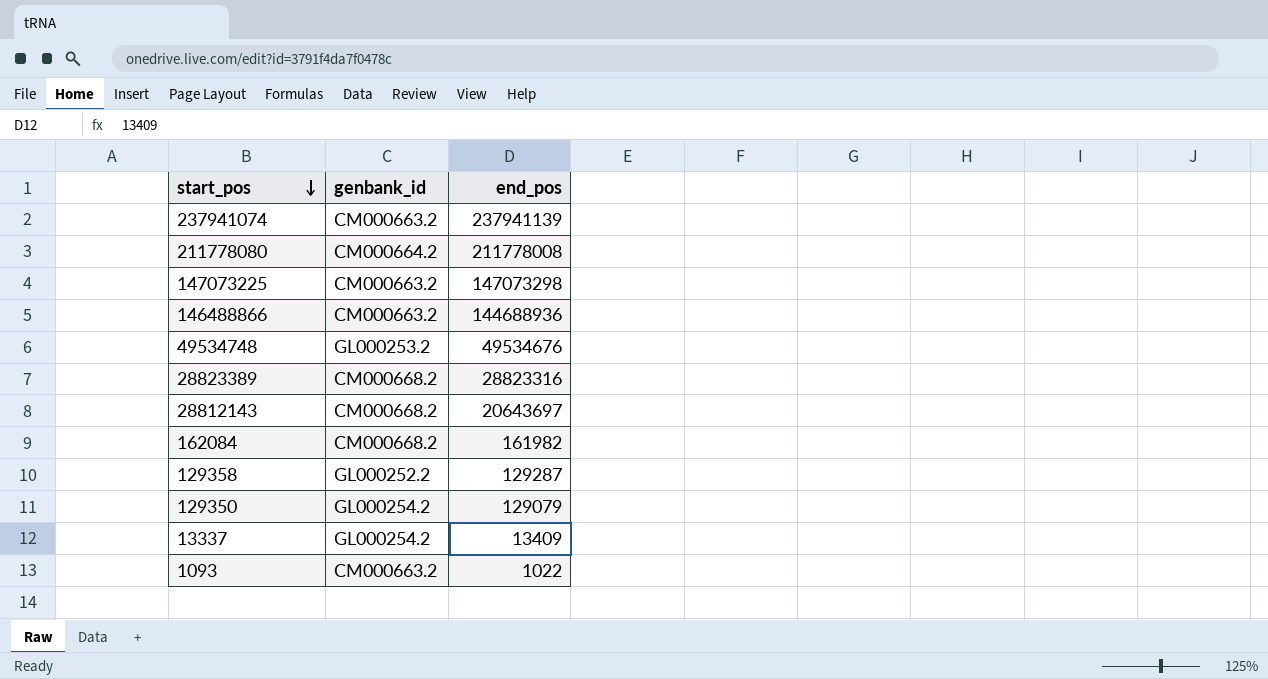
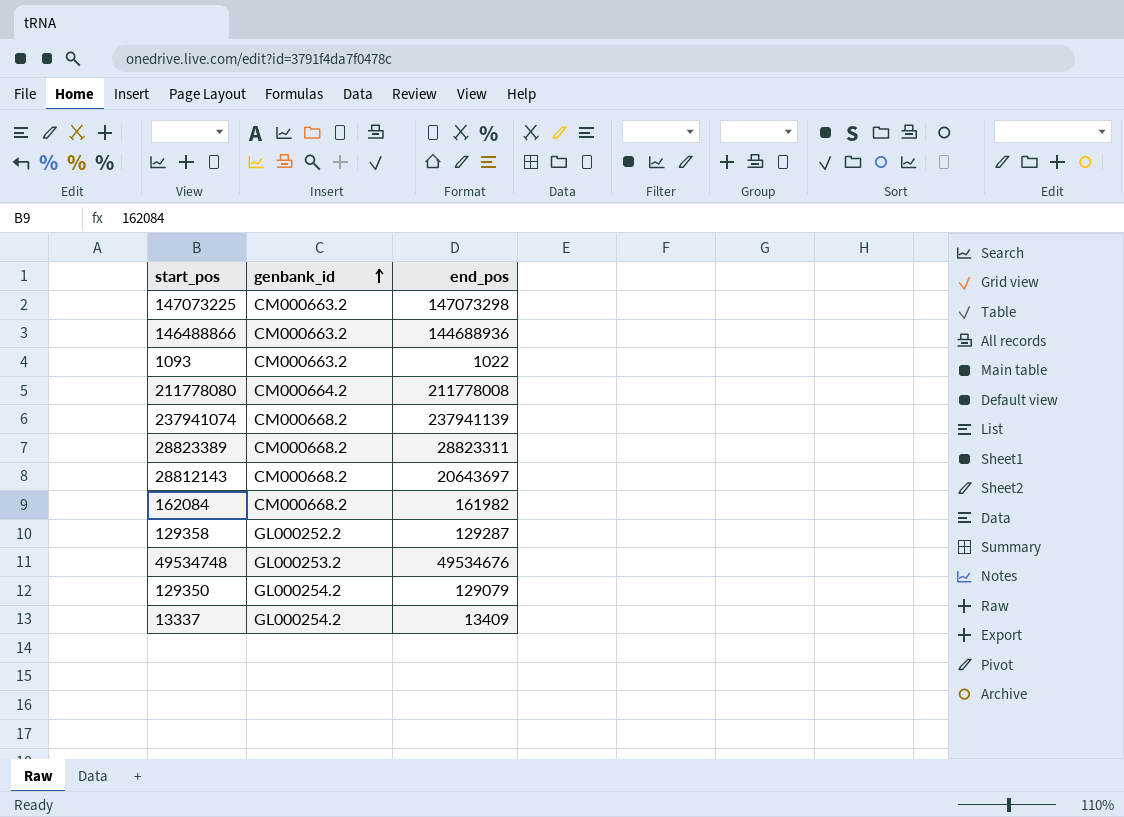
row order: start_pos descending -> genbank_id ascending
237941074 | genbank_id: CM000663.2 -> CM000668.2
28823389 | end_pos: 28823316 -> 28823311

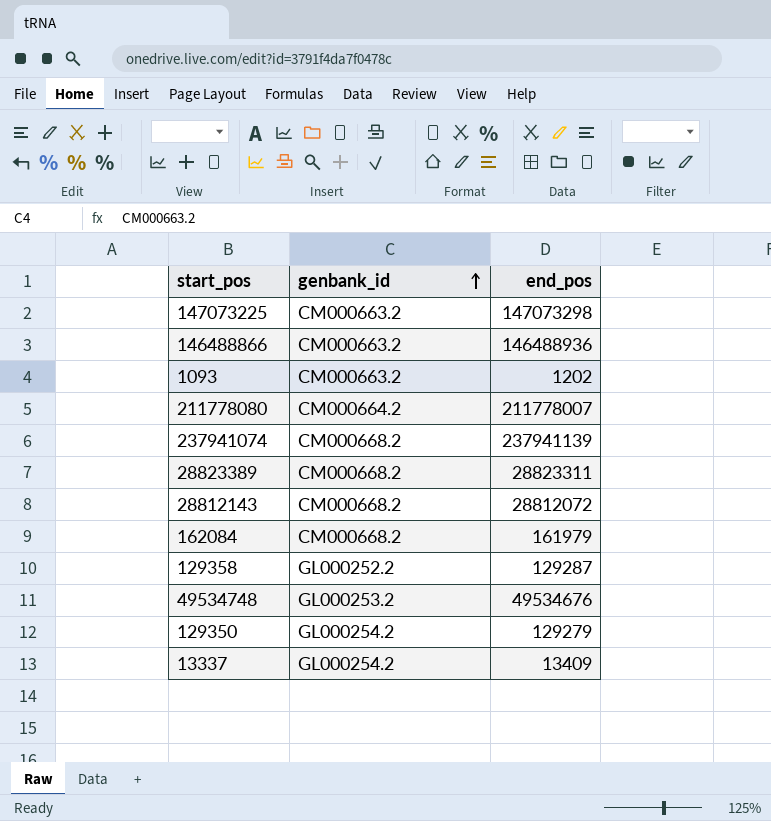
146488866 | end_pos: 144688936 -> 146488936
1093 | end_pos: 1022 -> 1202
211778080 | end_pos: 211778008 -> 211778007
28812143 | end_pos: 20643697 -> 28812072
162084 | end_pos: 161982 -> 161979
129350 | end_pos: 129079 -> 129279

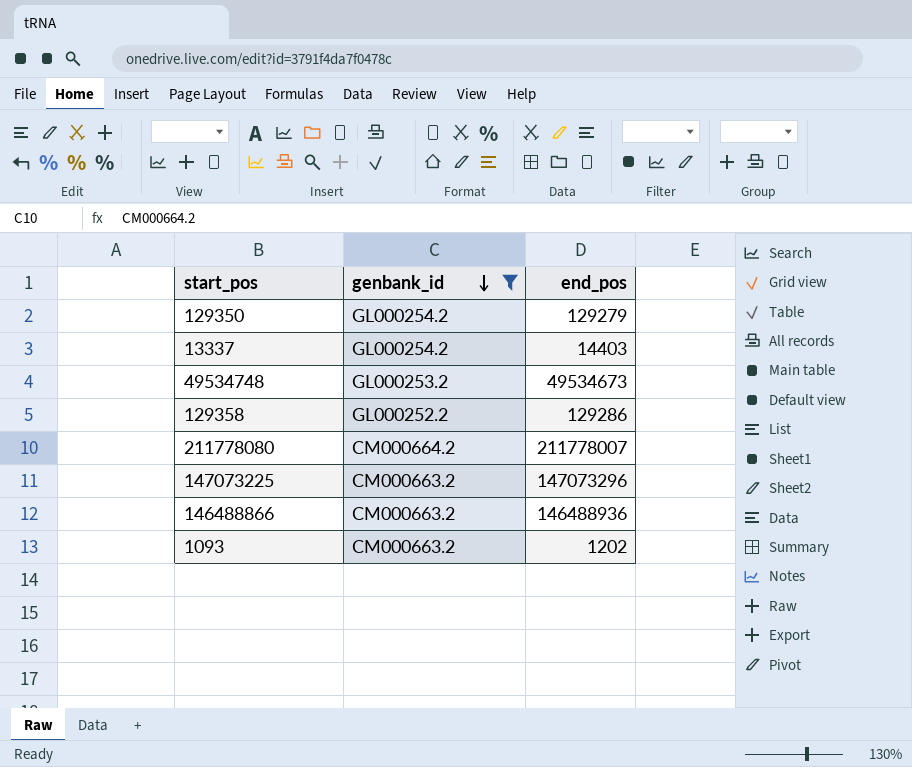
filter: none -> genbank_id != CM000668.2
row order: genbank_id ascending -> genbank_id descending
13337 | end_pos: 13409 -> 14403
49534748 | end_pos: 49534676 -> 49534673
129358 | end_pos: 129287 -> 129286
147073225 | end_pos: 147073298 -> 147073296

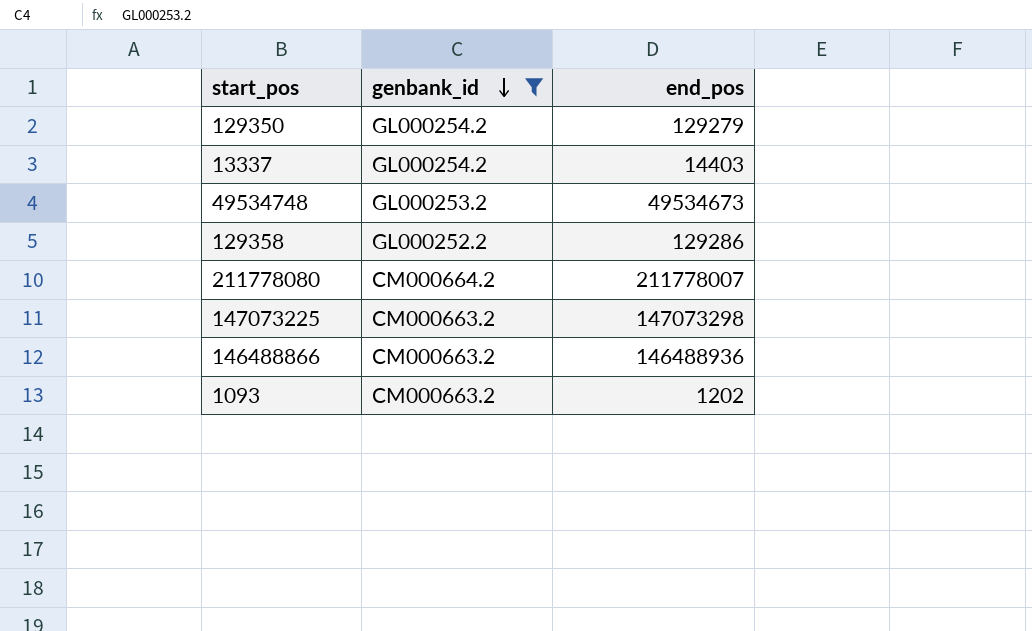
147073225 | end_pos: 147073296 -> 147073298

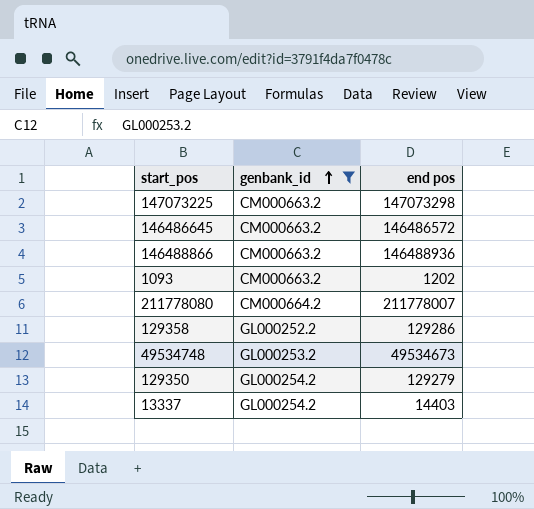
row order: genbank_id descending -> genbank_id ascending
column name: end_pos -> end pos
row 146486645: none -> CM000663.2 | 146486572

